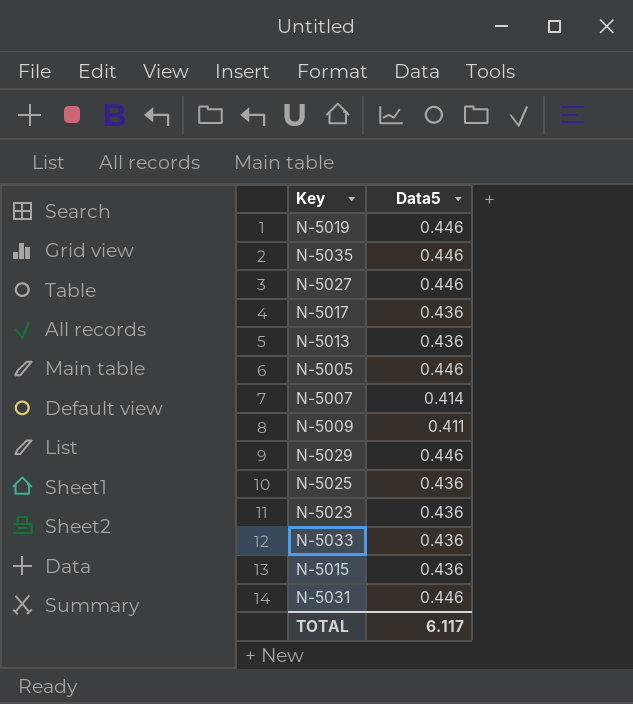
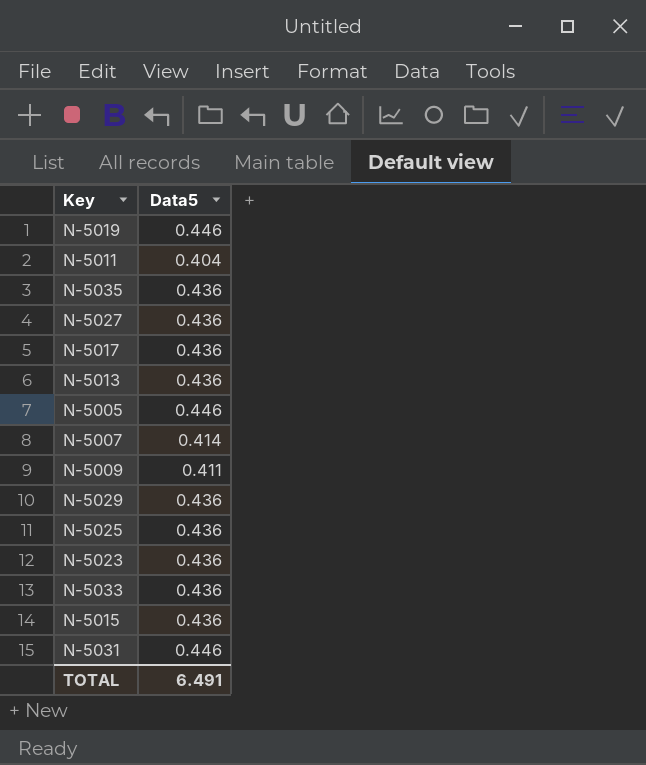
row N-5011: none -> 0.404
N-5035 | Data5: 0.446 -> 0.436
N-5027 | Data5: 0.446 -> 0.436
N-5029 | Data5: 0.446 -> 0.436
TOTAL | Data5: 6.117 -> 6.491

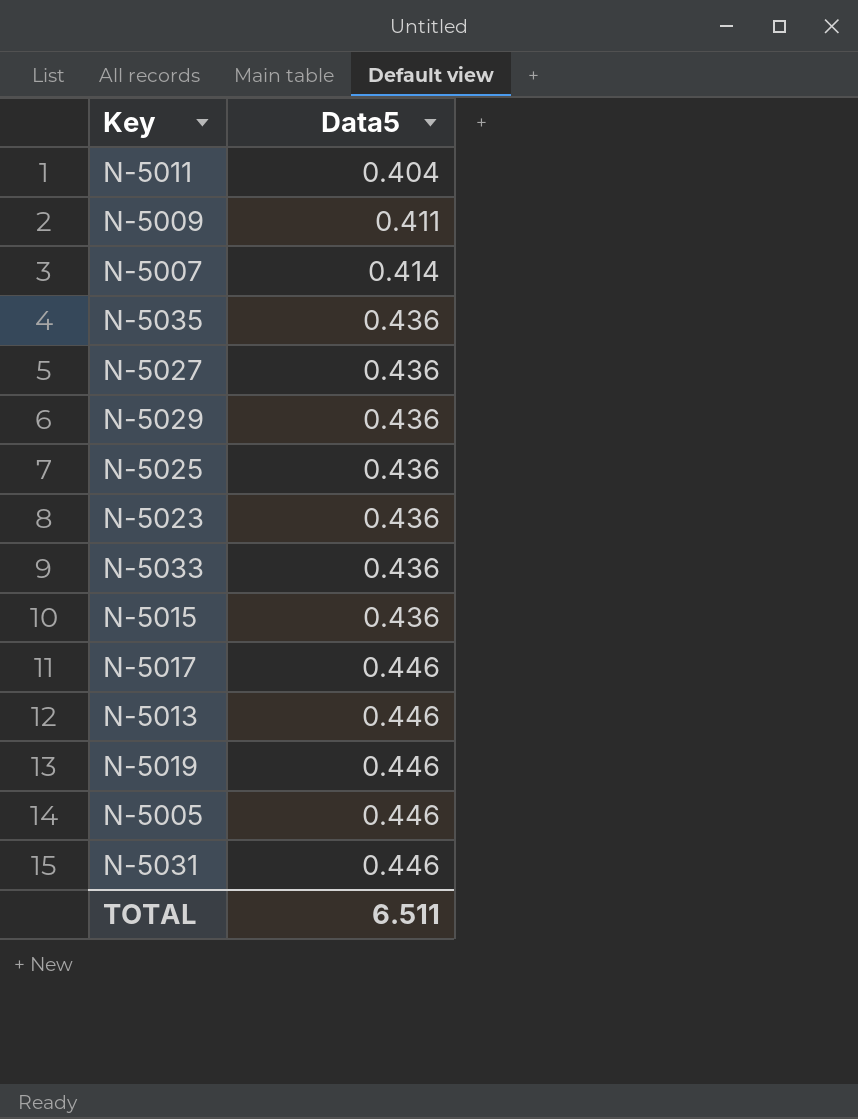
row order: none -> Data5 ascending
N-5017 | Data5: 0.436 -> 0.446
N-5013 | Data5: 0.436 -> 0.446
TOTAL | Data5: 6.491 -> 6.511

